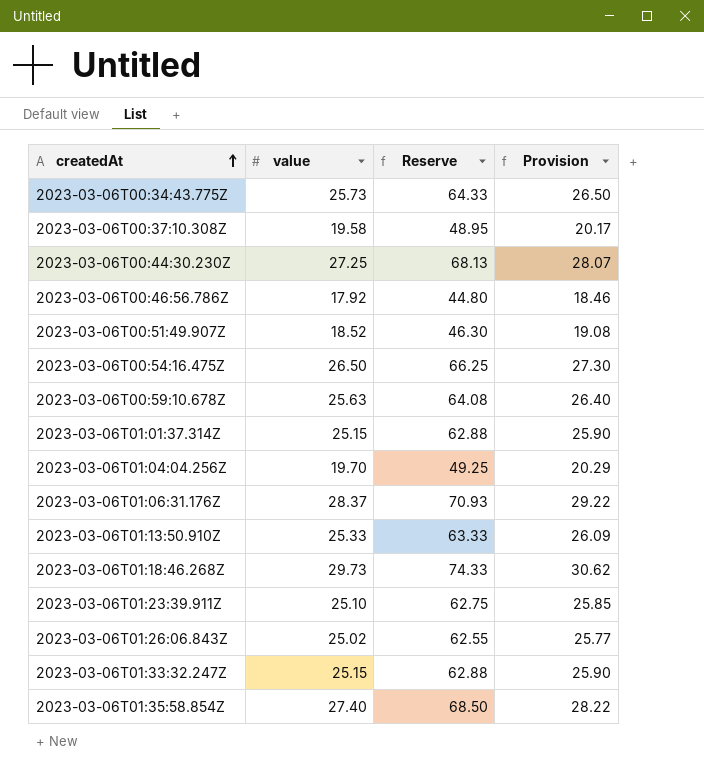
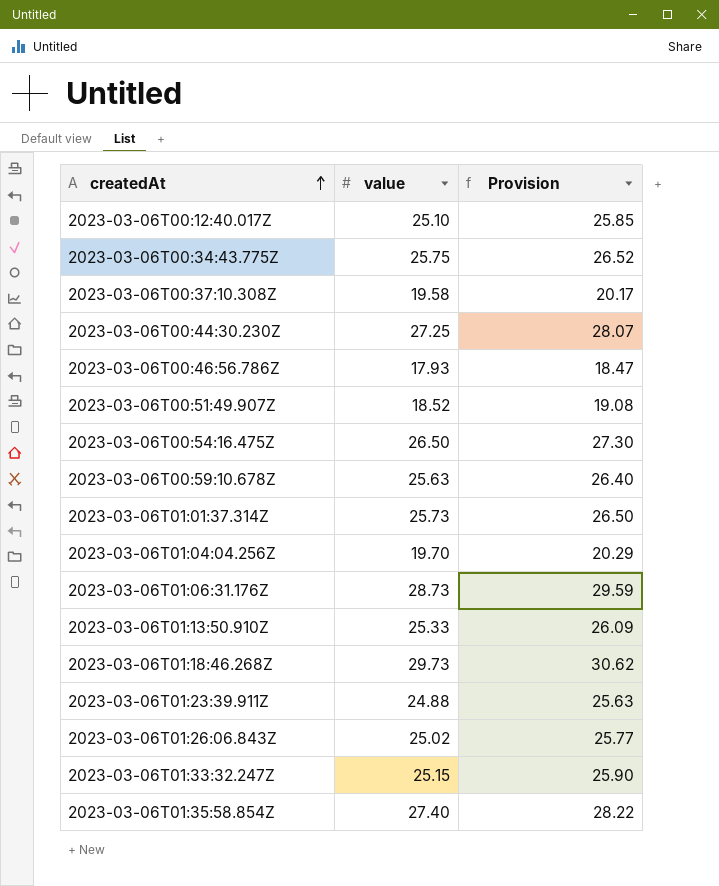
column Reserve | formula: [value] * 2.5 -> none
row 2023-03-06T00:12:40.017Z: none -> 25.10 | 25.85
2023-03-06T00:34:43.775Z | value: 25.73 -> 25.75
2023-03-06T00:34:43.775Z | Provision: 26.50 -> 26.52
2023-03-06T00:46:56.786Z | value: 17.92 -> 17.93
2023-03-06T00:46:56.786Z | Provision: 18.46 -> 18.47
2023-03-06T01:01:37.314Z | value: 25.15 -> 25.73
2023-03-06T01:01:37.314Z | Provision: 25.90 -> 26.50
2023-03-06T01:06:31.176Z | value: 28.37 -> 28.73
2023-03-06T01:06:31.176Z | Provision: 29.22 -> 29.59
2023-03-06T01:23:39.911Z | value: 25.10 -> 24.88
2023-03-06T01:23:39.911Z | Provision: 25.85 -> 25.63

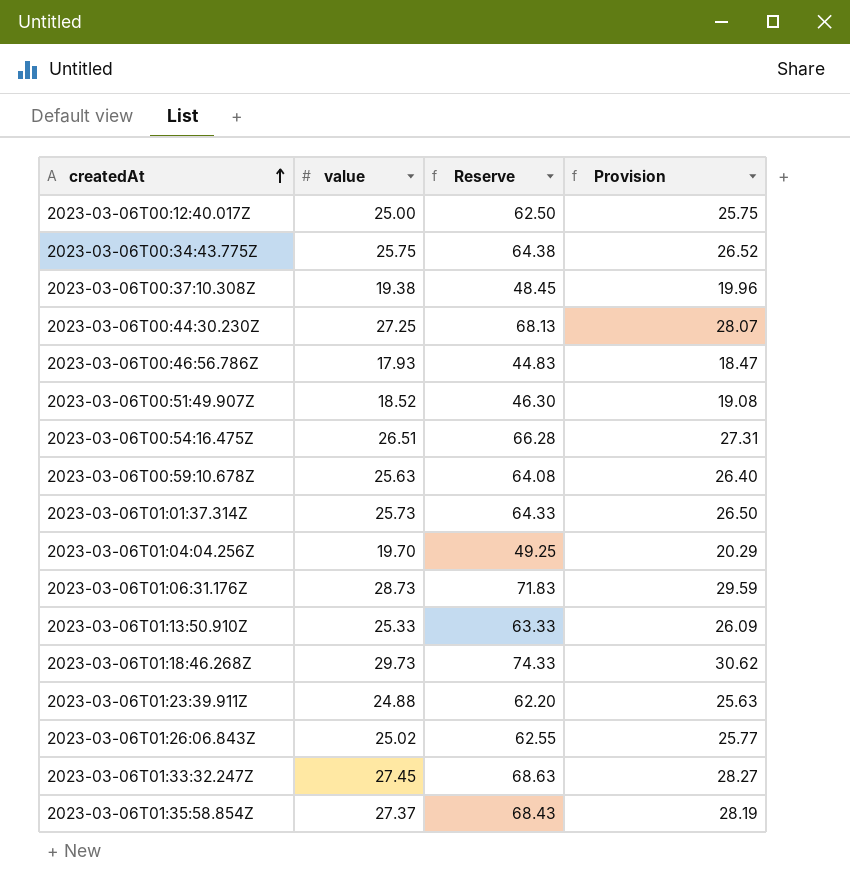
column Reserve | formula: none -> [value] * 2.5
2023-03-06T00:12:40.017Z | value: 25.10 -> 25.00
2023-03-06T00:12:40.017Z | Provision: 25.85 -> 25.75
2023-03-06T00:37:10.308Z | value: 19.58 -> 19.38
2023-03-06T00:37:10.308Z | Provision: 20.17 -> 19.96
2023-03-06T00:54:16.475Z | value: 26.50 -> 26.51
2023-03-06T00:54:16.475Z | Provision: 27.30 -> 27.31
2023-03-06T01:33:32.247Z | value: 25.15 -> 27.45
2023-03-06T01:33:32.247Z | Provision: 25.90 -> 28.27
2023-03-06T01:35:58.854Z | value: 27.40 -> 27.37
2023-03-06T01:35:58.854Z | Provision: 28.22 -> 28.19

